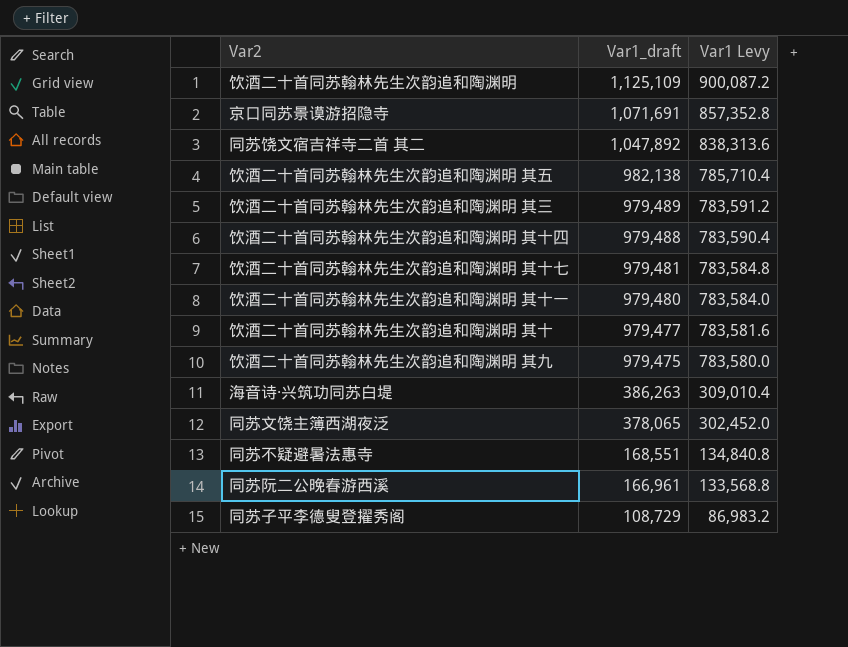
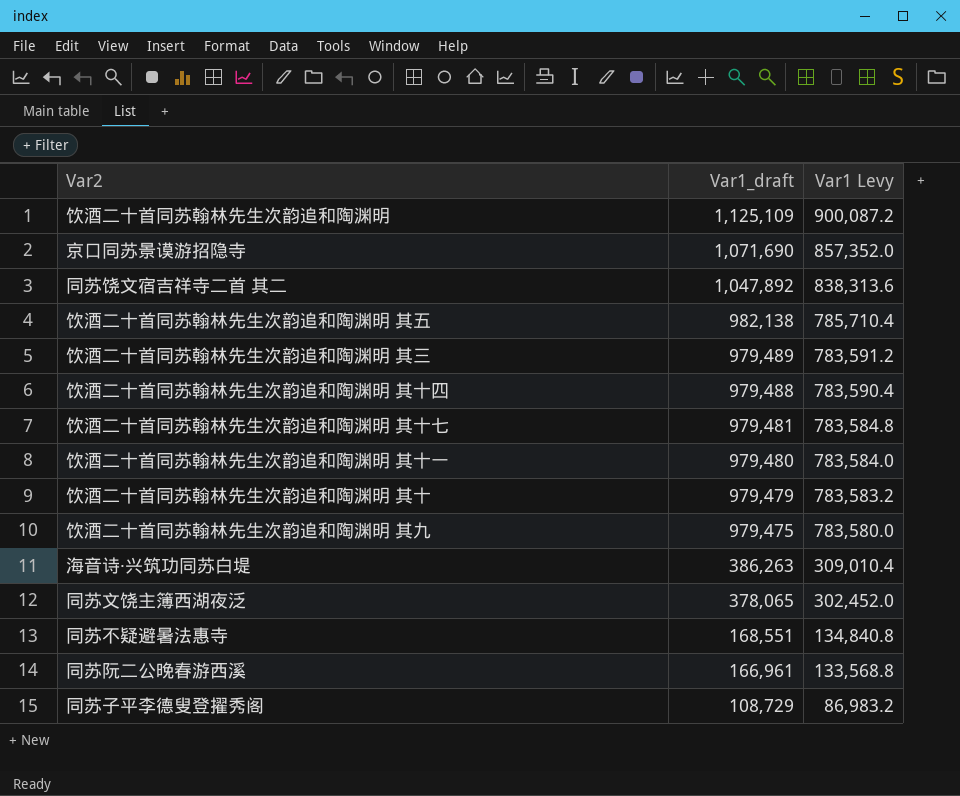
京口同苏景谟游招隐寺 | Var1_draft: 1,071,691 -> 1,071,690
京口同苏景谟游招隐寺 | Var1 Levy: 857,352.8 -> 857,352.0
饮酒二十首同苏翰林先生次韵追和陶渊明 其十 | Var1_draft: 979,477 -> 979,479
饮酒二十首同苏翰林先生次韵追和陶渊明 其十 | Var1 Levy: 783,581.6 -> 783,583.2

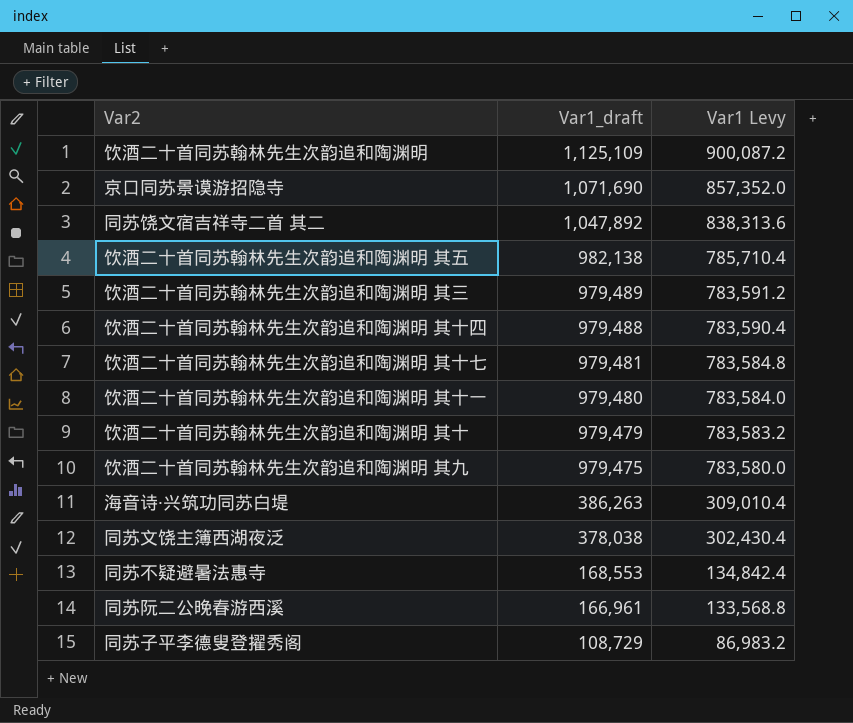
同苏文饶主簿西湖夜泛 | Var1_draft: 378,065 -> 378,038
同苏文饶主簿西湖夜泛 | Var1 Levy: 302,452.0 -> 302,430.4
同苏不疑避暑法惠寺 | Var1_draft: 168,551 -> 168,553
同苏不疑避暑法惠寺 | Var1 Levy: 134,840.8 -> 134,842.4

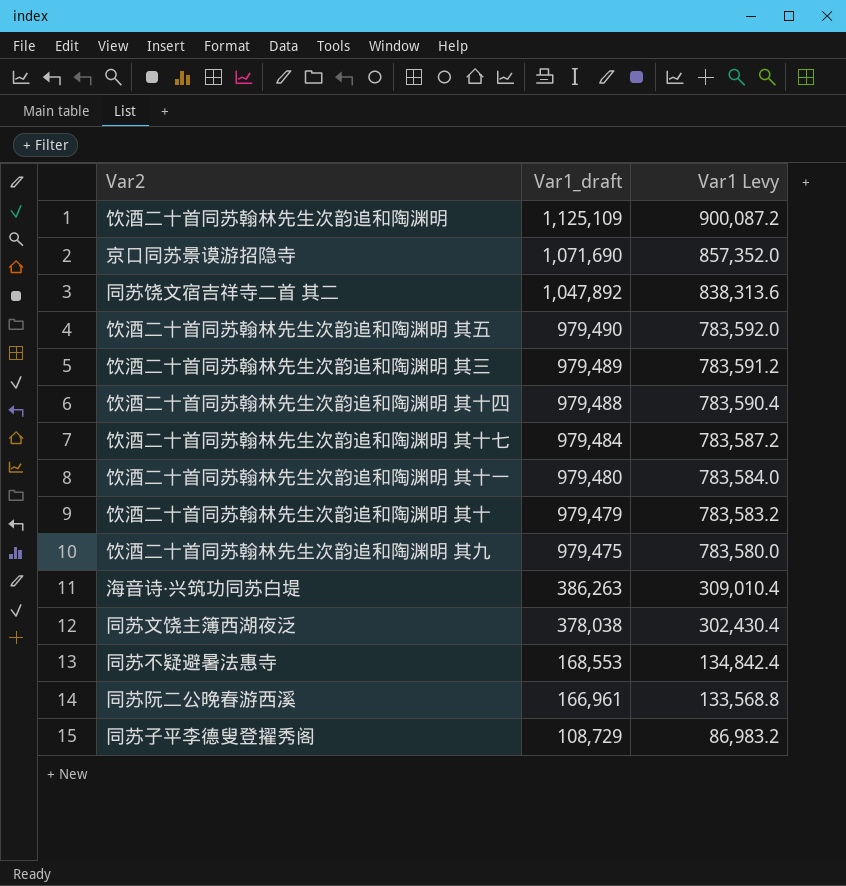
饮酒二十首同苏翰林先生次韵追和陶渊明 其五 | Var1_draft: 982,138 -> 979,490
饮酒二十首同苏翰林先生次韵追和陶渊明 其五 | Var1 Levy: 785,710.4 -> 783,592.0
饮酒二十首同苏翰林先生次韵追和陶渊明 其十七 | Var1_draft: 979,481 -> 979,484
饮酒二十首同苏翰林先生次韵追和陶渊明 其十七 | Var1 Levy: 783,584.8 -> 783,587.2

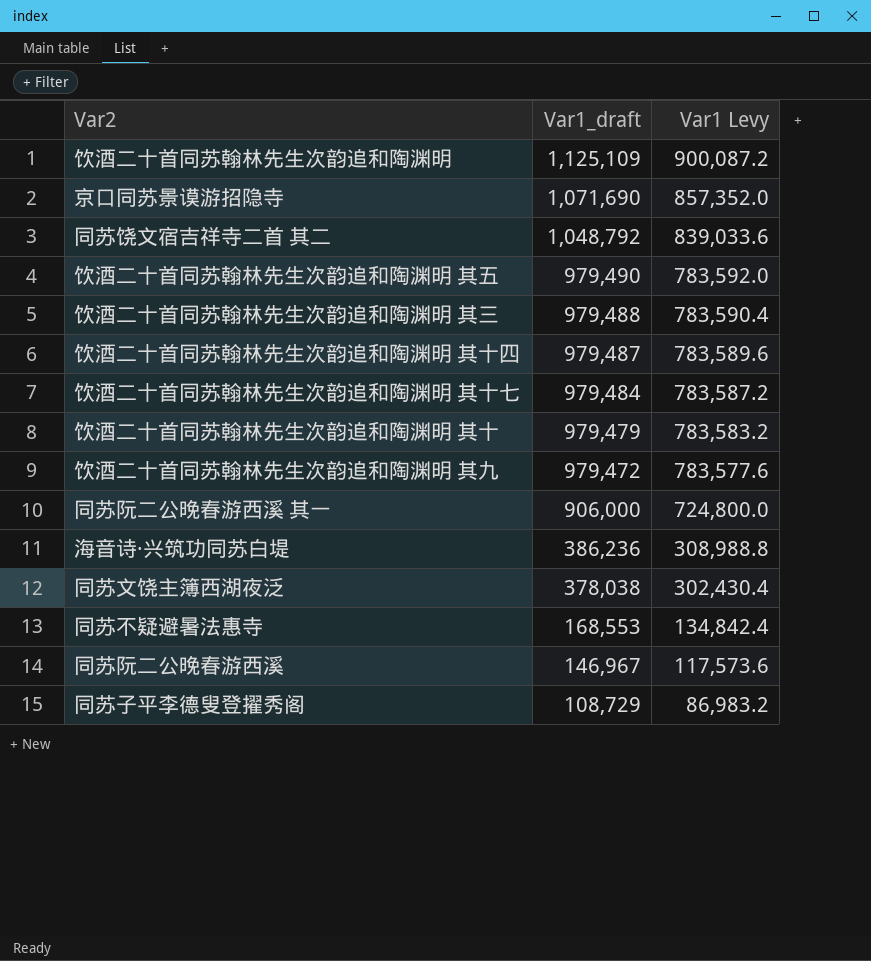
row 饮酒二十首同苏翰林先生次韵追和陶渊明 其十一: 979,480 | 783,584.0 -> none
同苏饶文宿吉祥寺二首 其二 | Var1_draft: 1,047,892 -> 1,048,792
同苏饶文宿吉祥寺二首 其二 | Var1 Levy: 838,313.6 -> 839,033.6
饮酒二十首同苏翰林先生次韵追和陶渊明 其三 | Var1_draft: 979,489 -> 979,488
饮酒二十首同苏翰林先生次韵追和陶渊明 其三 | Var1 Levy: 783,591.2 -> 783,590.4
饮酒二十首同苏翰林先生次韵追和陶渊明 其十四 | Var1_draft: 979,488 -> 979,487
饮酒二十首同苏翰林先生次韵追和陶渊明 其十四 | Var1 Levy: 783,590.4 -> 783,589.6
饮酒二十首同苏翰林先生次韵追和陶渊明 其九 | Var1_draft: 979,475 -> 979,472
饮酒二十首同苏翰林先生次韵追和陶渊明 其九 | Var1 Levy: 783,580.0 -> 783,577.6
row 同苏阮二公晚春游西溪 其一: none -> 906,000 | 724,800.0
海音诗·兴筑功同苏白堤 | Var1_draft: 386,263 -> 386,236
海音诗·兴筑功同苏白堤 | Var1 Levy: 309,010.4 -> 308,988.8
同苏阮二公晚春游西溪 | Var1_draft: 166,961 -> 146,967
同苏阮二公晚春游西溪 | Var1 Levy: 133,568.8 -> 117,573.6

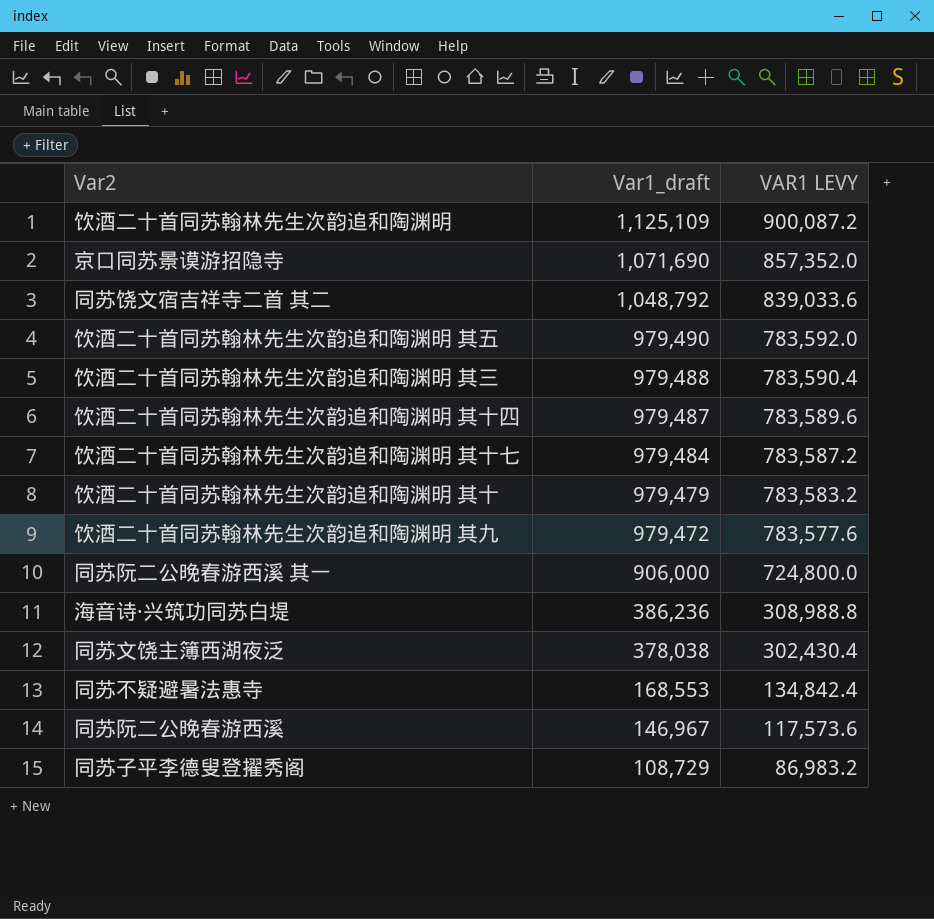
column name: Var1 Levy -> VAR1 LEVY

